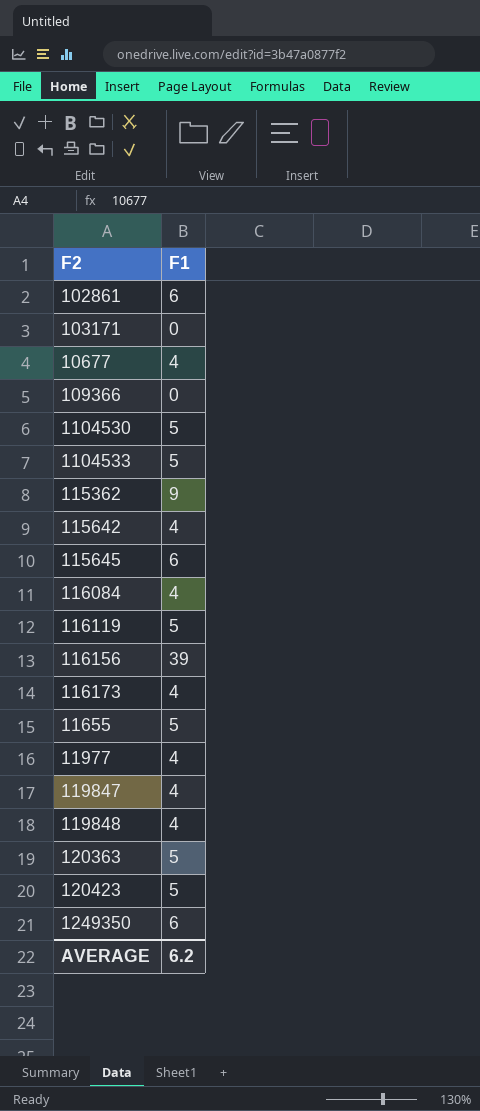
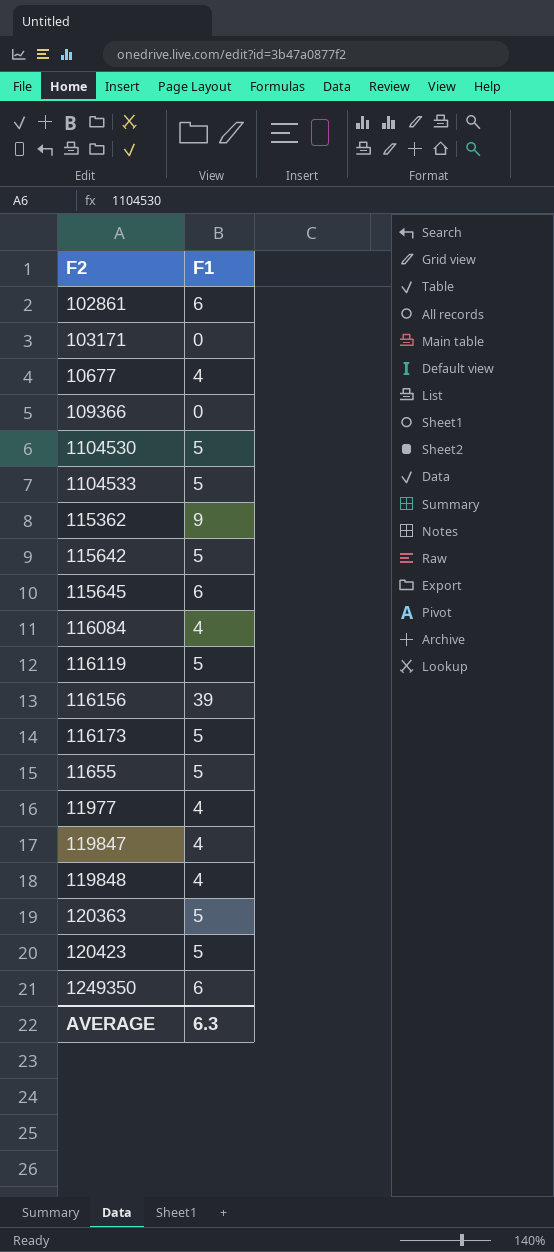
115642 | F1: 4 -> 5
116173 | F1: 4 -> 5
AVERAGE | F1: 6.2 -> 6.3

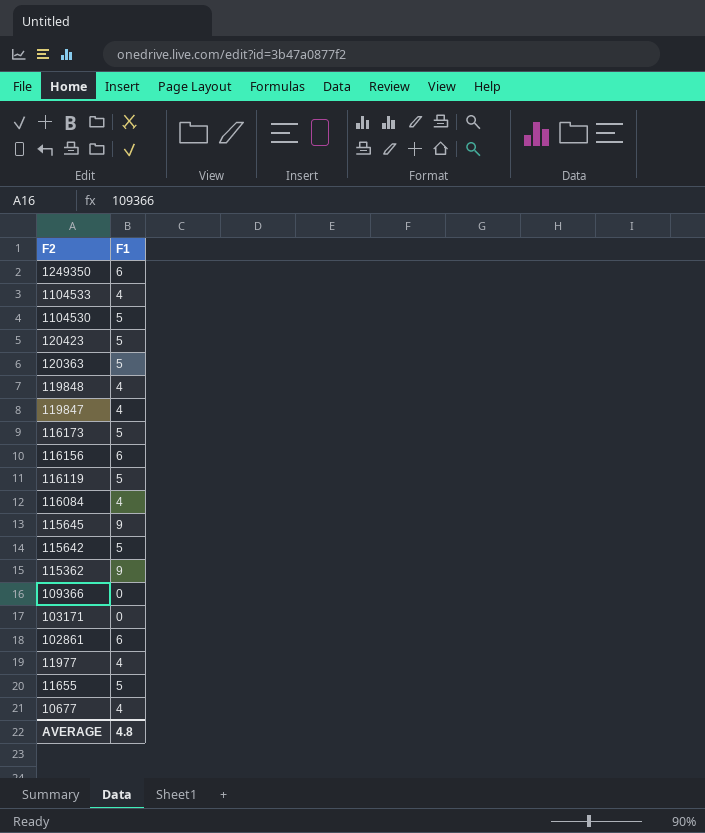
row order: none -> F2 descending
1104533 | F1: 5 -> 4
116156 | F1: 39 -> 6
115645 | F1: 6 -> 9
AVERAGE | F1: 6.3 -> 4.8

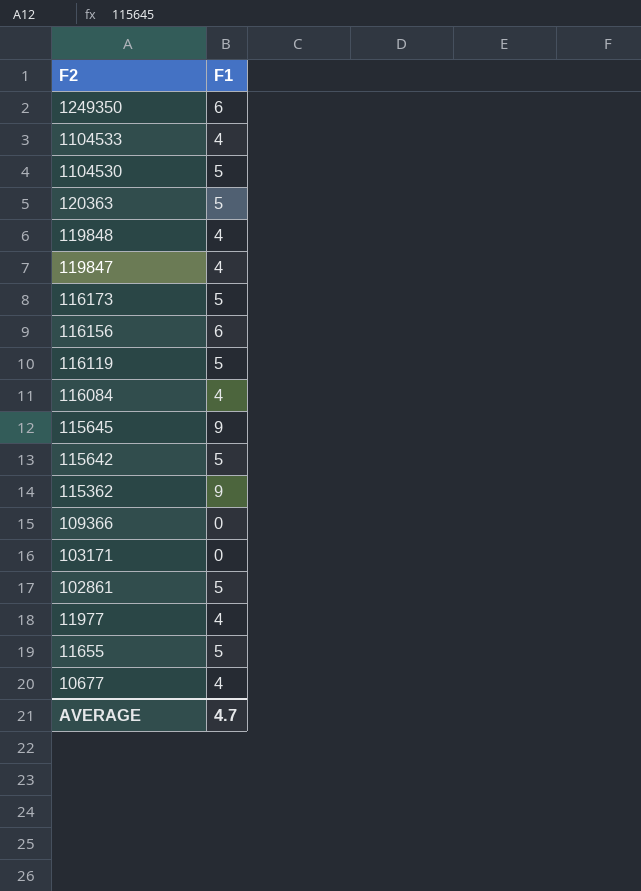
row 120423: 5 -> none
102861 | F1: 6 -> 5
AVERAGE | F1: 4.8 -> 4.7

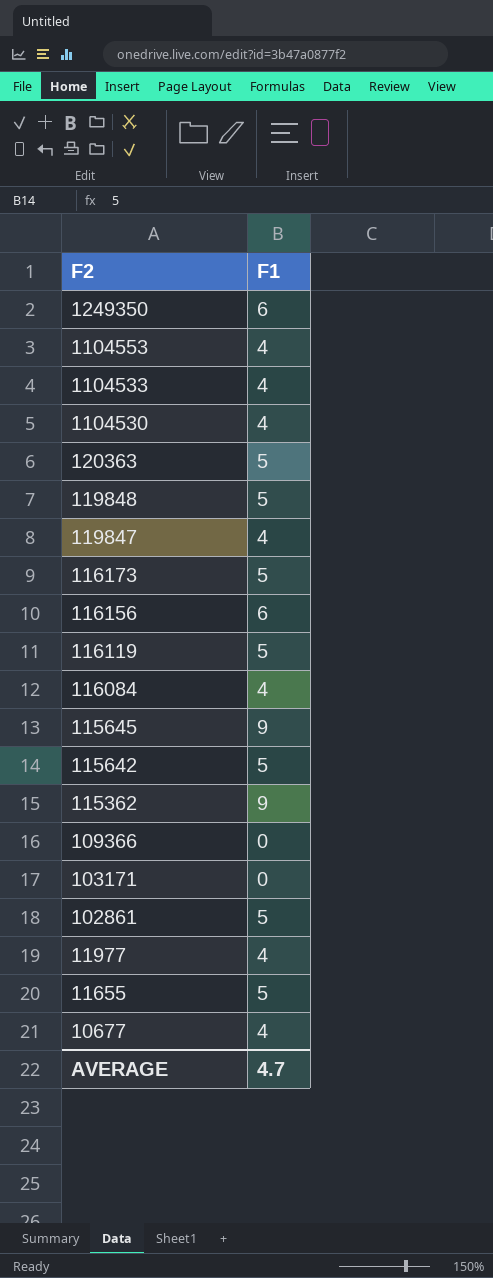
row 1104553: none -> 4
1104530 | F1: 5 -> 4
119848 | F1: 4 -> 5

